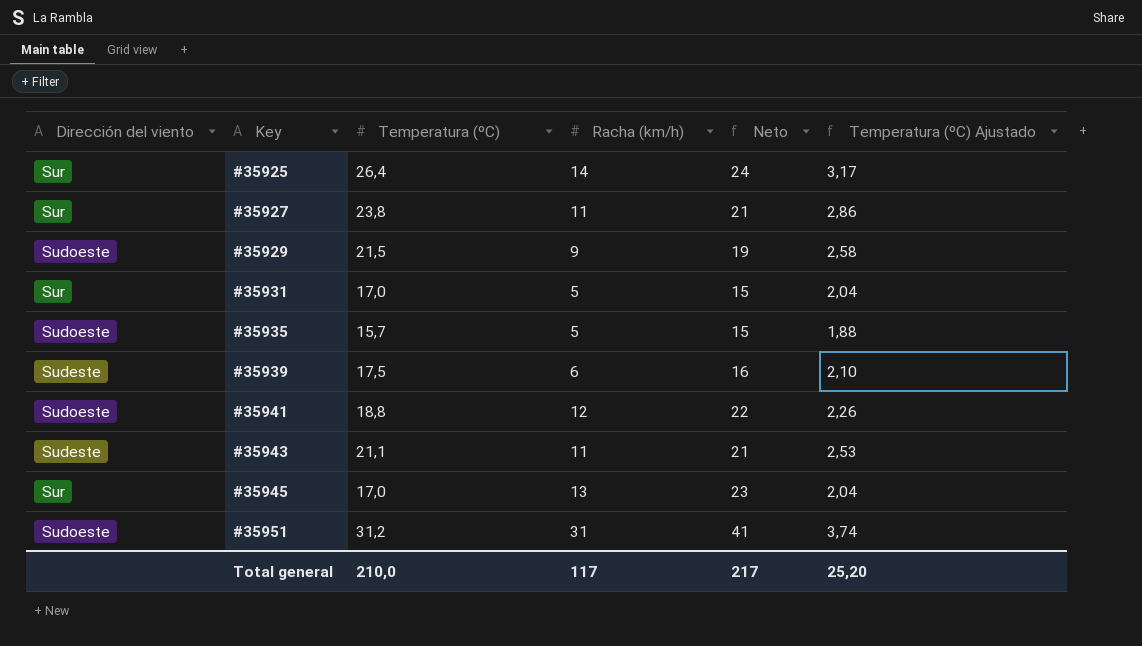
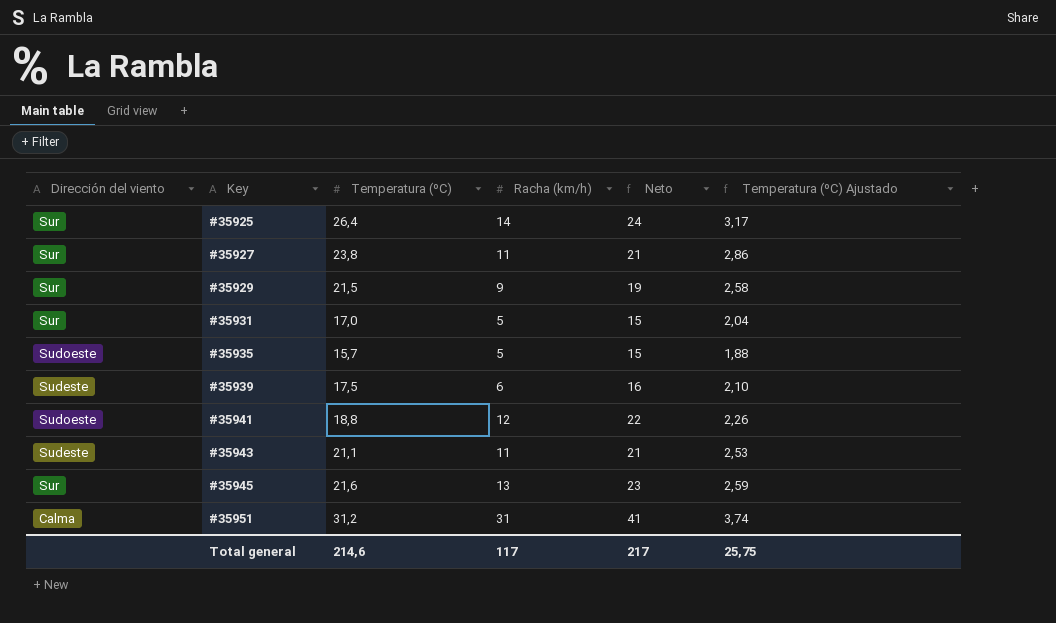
#35929 | Dirección del viento: Sudoeste -> Sur
#35945 | Temperatura (ºC): 17,0 -> 21,6
#35945 | Temperatura (ºC) Ajustado: 2,04 -> 2,59
#35951 | Dirección del viento: Sudoeste -> Calma
Total general | Temperatura (ºC): 210,0 -> 214,6
Total general | Temperatura (ºC) Ajustado: 25,20 -> 25,75

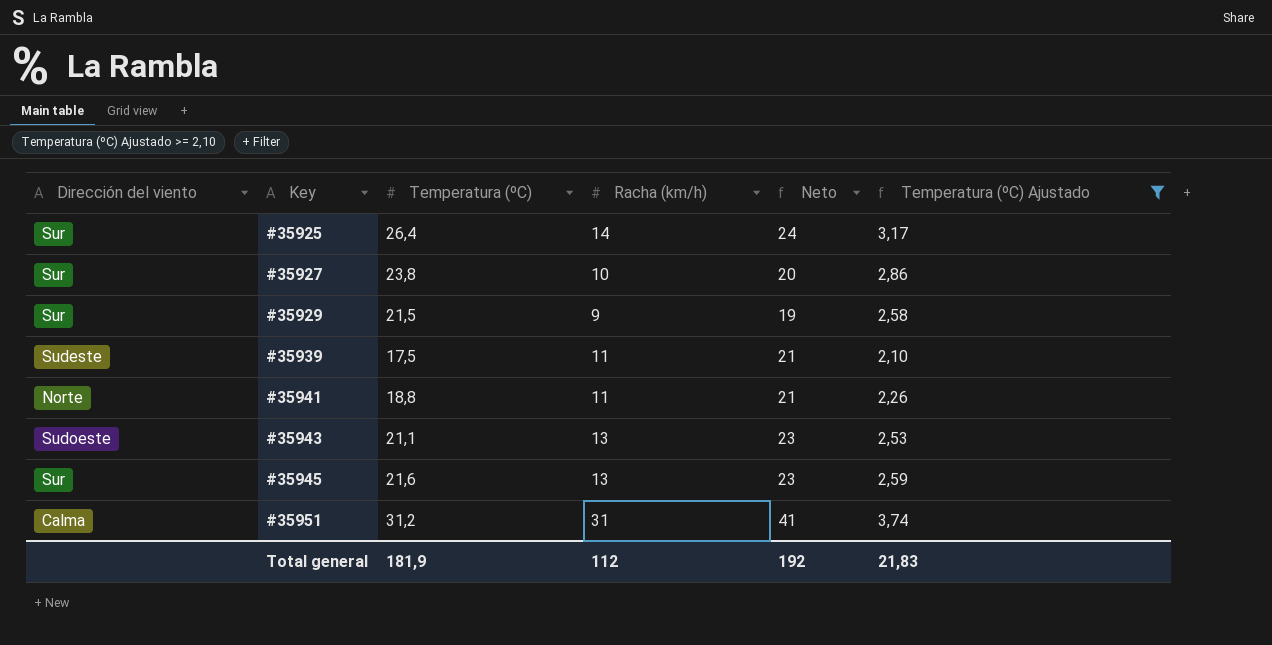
filter: none -> Temperatura (ºC) Ajustado >= 2,10
#35927 | Racha (km/h): 11 -> 10
#35927 | Neto: 21 -> 20
#35939 | Racha (km/h): 6 -> 11
#35939 | Neto: 16 -> 21
#35941 | Dirección del viento: Sudoeste -> Norte
#35941 | Racha (km/h): 12 -> 11
#35941 | Neto: 22 -> 21
#35943 | Dirección del viento: Sudeste -> Sudoeste
#35943 | Racha (km/h): 11 -> 13
#35943 | Neto: 21 -> 23
Total general | Temperatura (ºC): 214,6 -> 181,9
Total general | Racha (km/h): 117 -> 112
Total general | Neto: 217 -> 192
Total general | Temperatura (ºC) Ajustado: 25,75 -> 21,83

